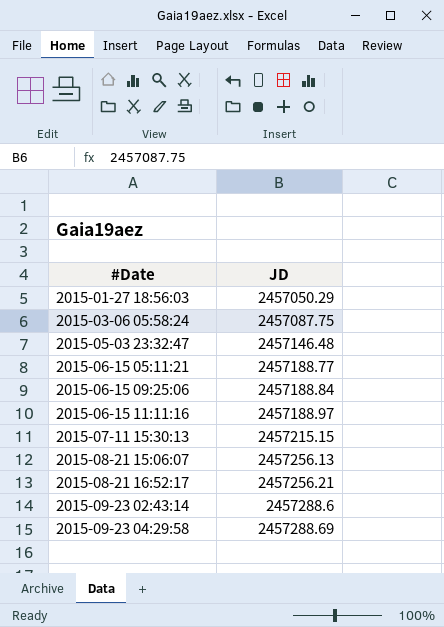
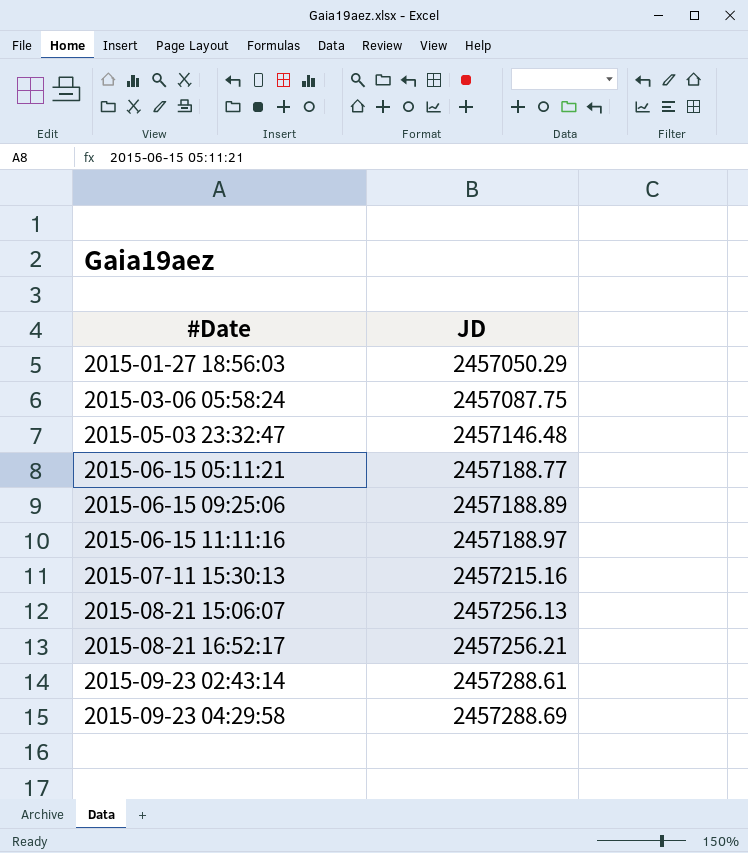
2015-06-15 09:25:06 | JD: 2457188.84 -> 2457188.89
2015-07-11 15:30:13 | JD: 2457215.15 -> 2457215.16
2015-09-23 02:43:14 | JD: 2457288.6 -> 2457288.61

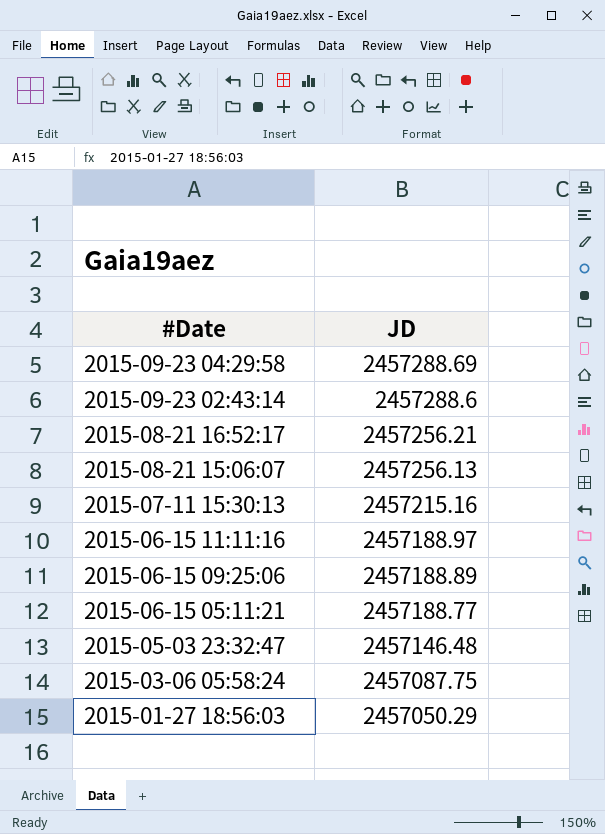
row order: #Date ascending -> #Date descending
2015-09-23 02:43:14 | JD: 2457288.61 -> 2457288.6

